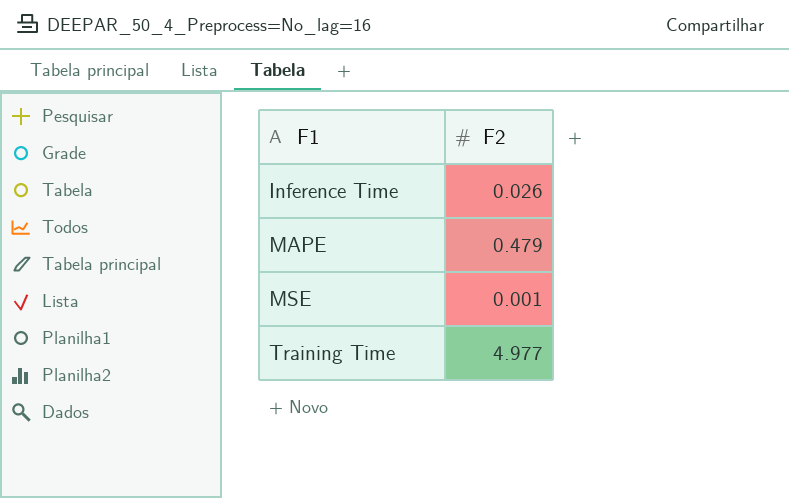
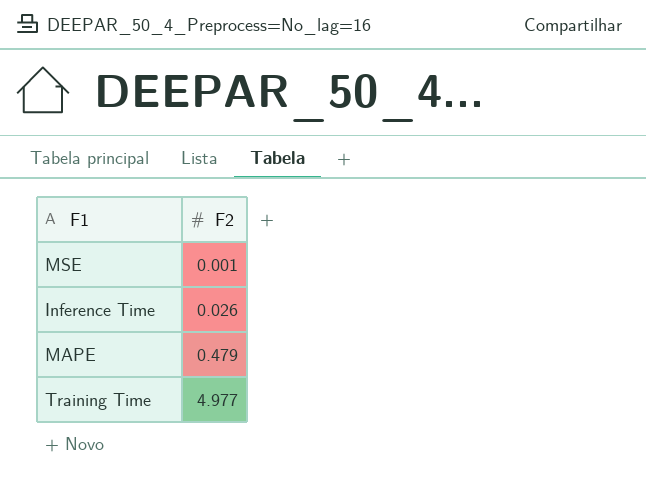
row order: F1 ascending -> F2 ascending

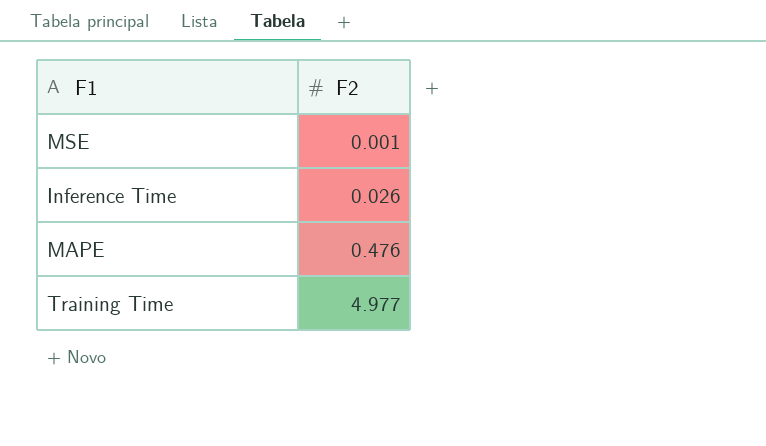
MAPE | F2: 0.479 -> 0.476

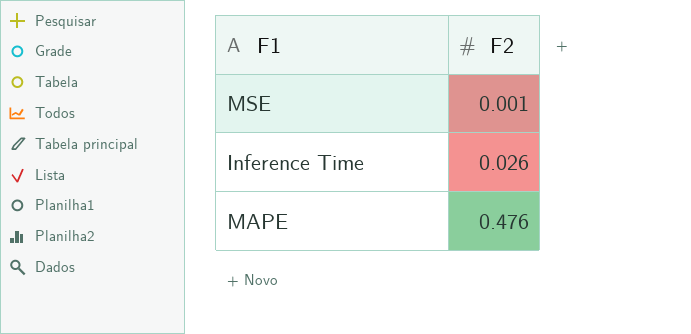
row Training Time: 4.977 -> none

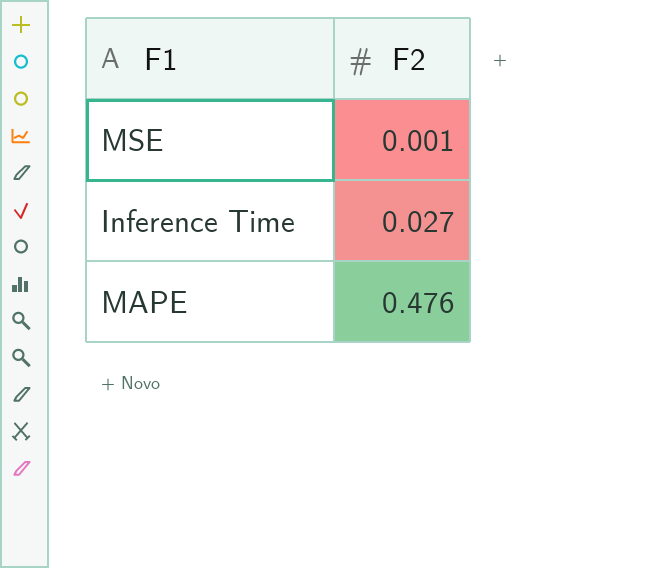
Inference Time | F2: 0.026 -> 0.027

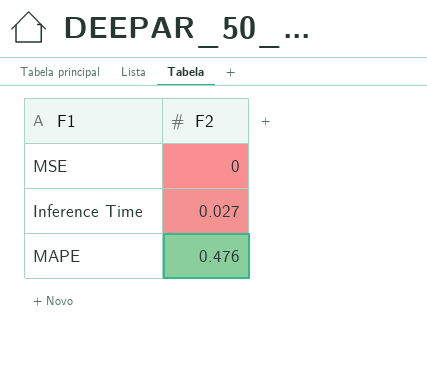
MSE | F2: 0.001 -> 0

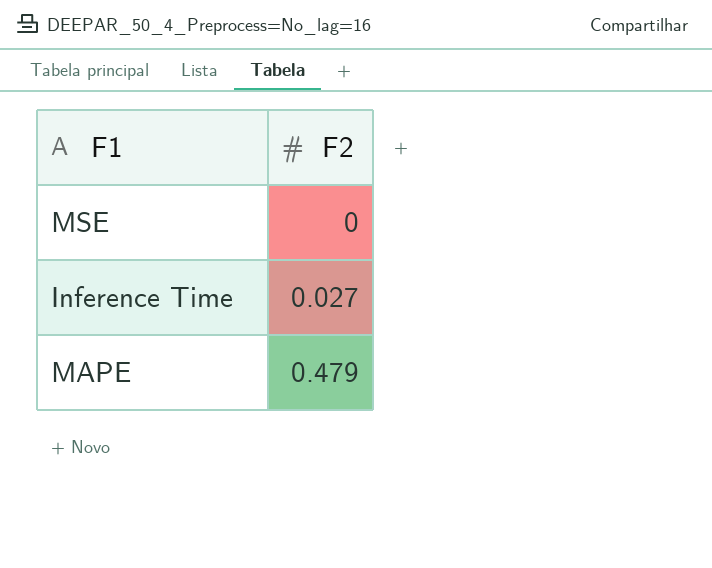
MAPE | F2: 0.476 -> 0.479

